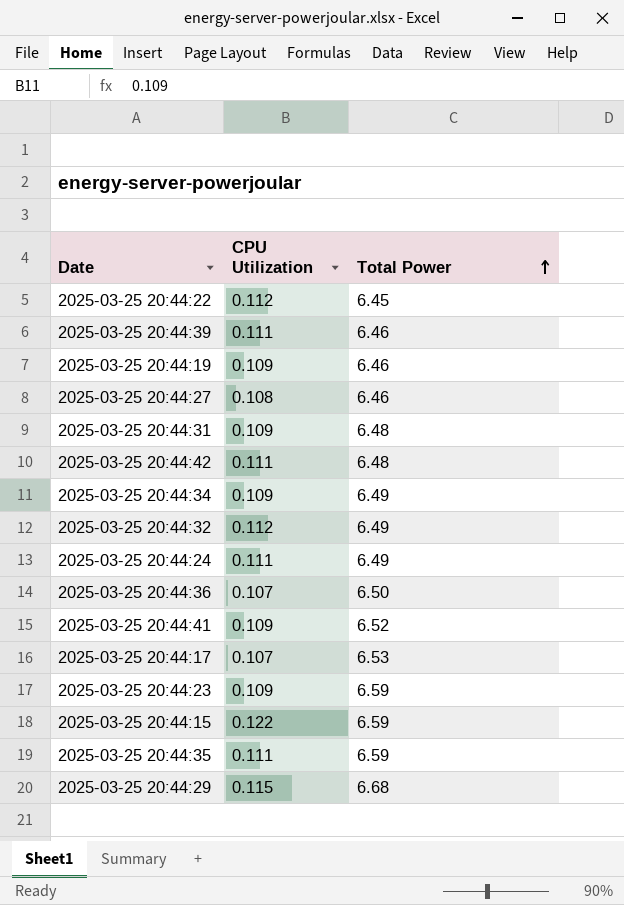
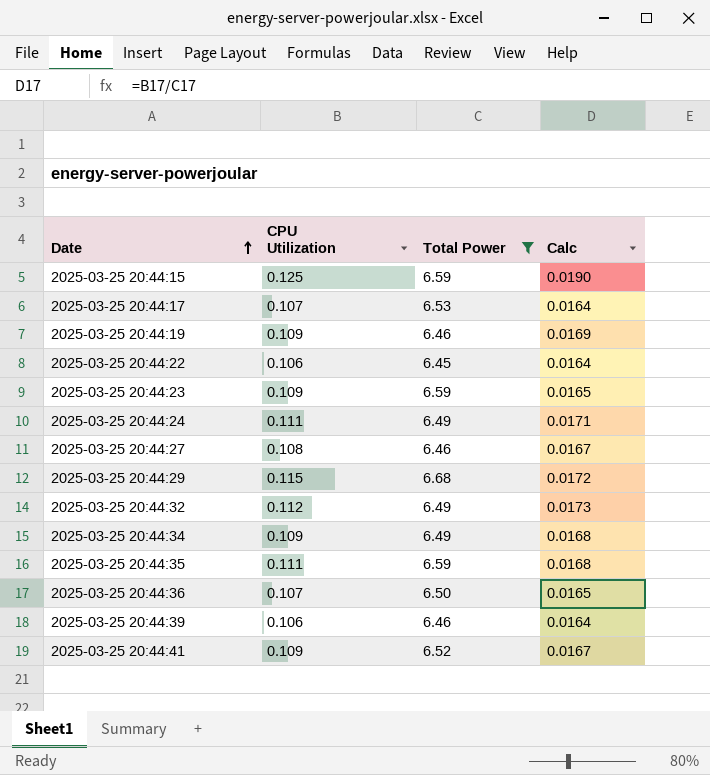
filter: none -> Total Power != 6.48
row order: Total Power ascending -> Date ascending
column Calc | formula: none -> [CPU Utilization] / [Total Power]
2025-03-25 20:44:15 | CPU Utilization: 0.122 -> 0.125
2025-03-25 20:44:22 | CPU Utilization: 0.112 -> 0.106
2025-03-25 20:44:39 | CPU Utilization: 0.111 -> 0.106

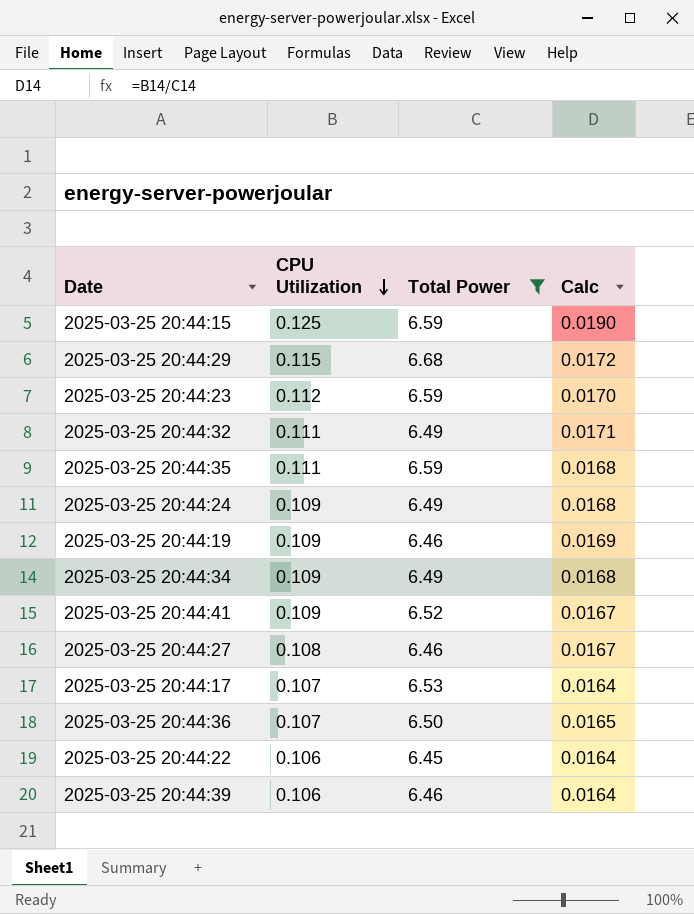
row order: Date ascending -> CPU Utilization descending
2025-03-25 20:44:23 | CPU Utilization: 0.109 -> 0.112
2025-03-25 20:44:23 | Calc: 0.0165 -> 0.0170
2025-03-25 20:44:32 | CPU Utilization: 0.112 -> 0.111
2025-03-25 20:44:32 | Calc: 0.0173 -> 0.0171
2025-03-25 20:44:24 | CPU Utilization: 0.111 -> 0.109
2025-03-25 20:44:24 | Calc: 0.0171 -> 0.0168

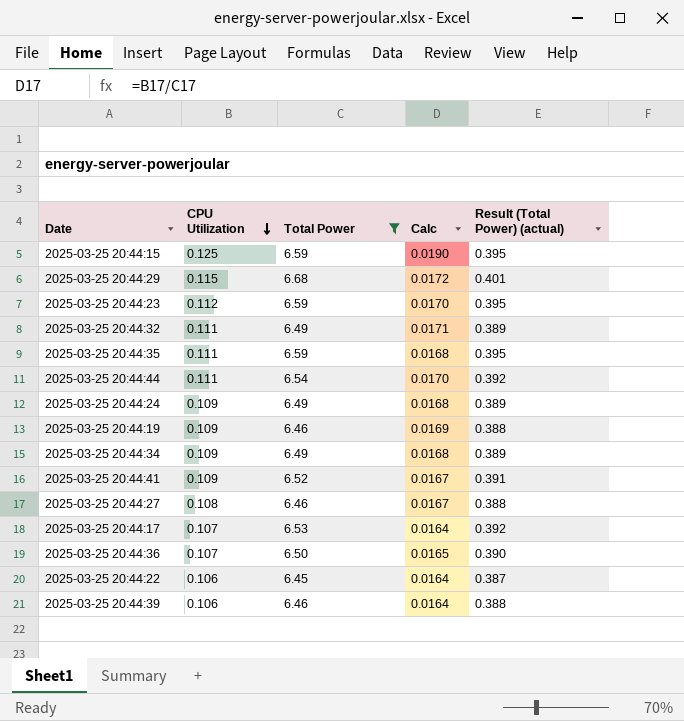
column Result (Total Power) (actual) | formula: none -> [Total Power] * 0.06
row 2025-03-25 20:44:44: none -> 0.111 | 6.54 | 0.0170 | 0.392

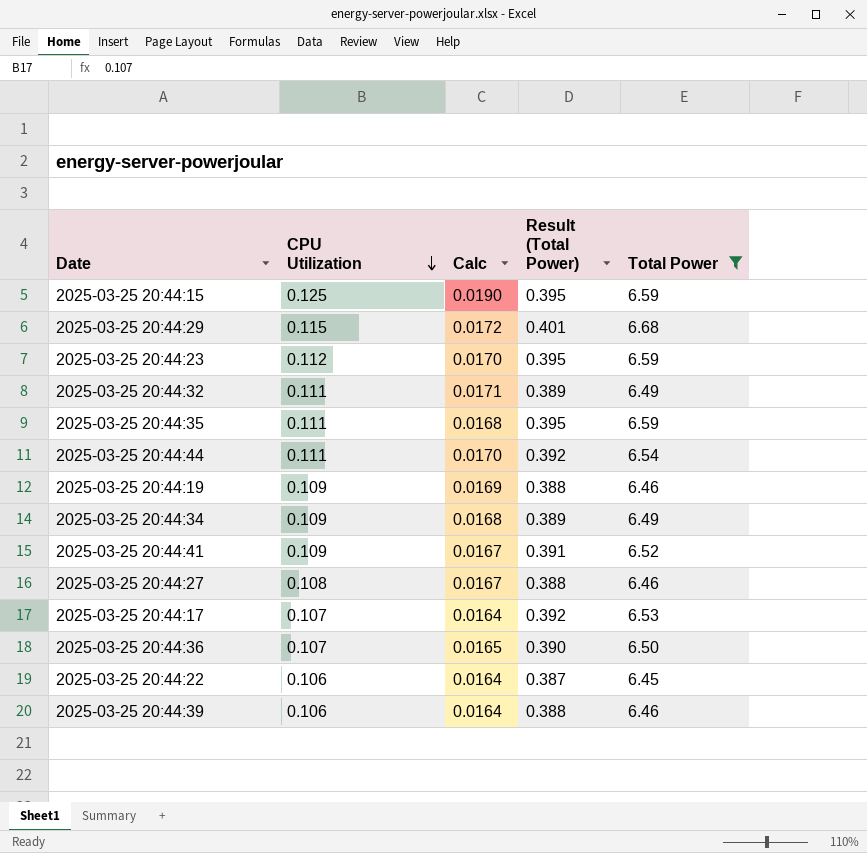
column name: Result (Total Power) (actual) -> Result (Total Power)
column Total Power | position: 3 -> 5
row 2025-03-25 20:44:24: 0.109 | 6.49 | 0.0168 | 0.389 -> none

